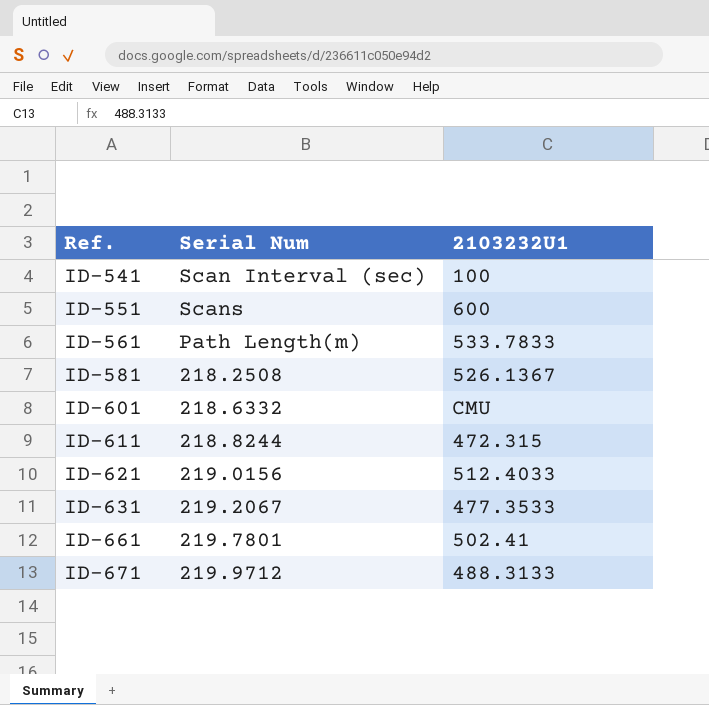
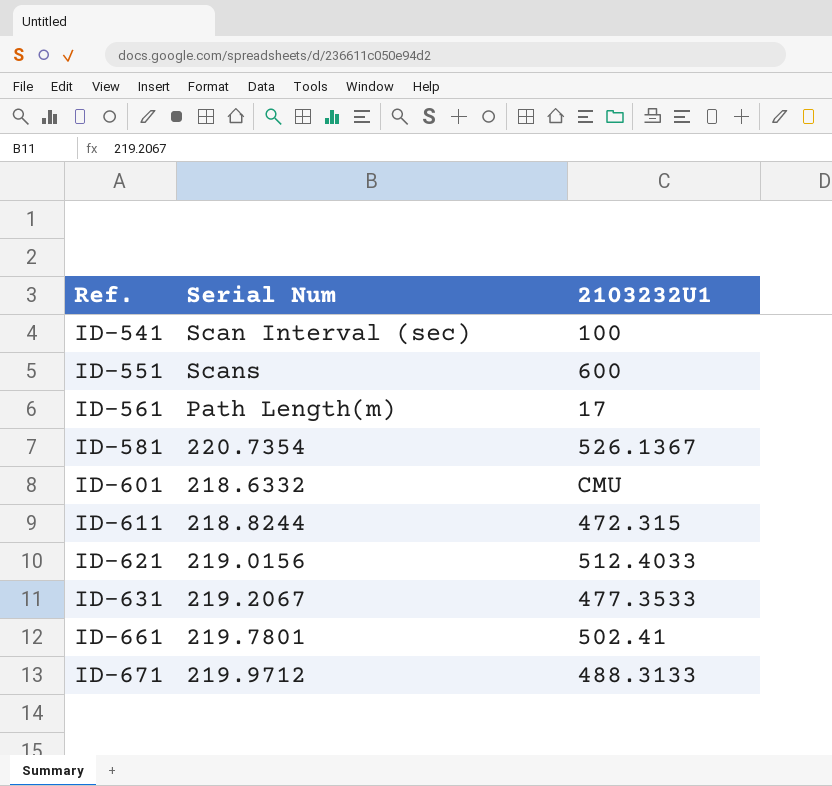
ID-561 | 2103232U1: 533.7833 -> 17
ID-581 | Serial Num: 218.2508 -> 220.7354

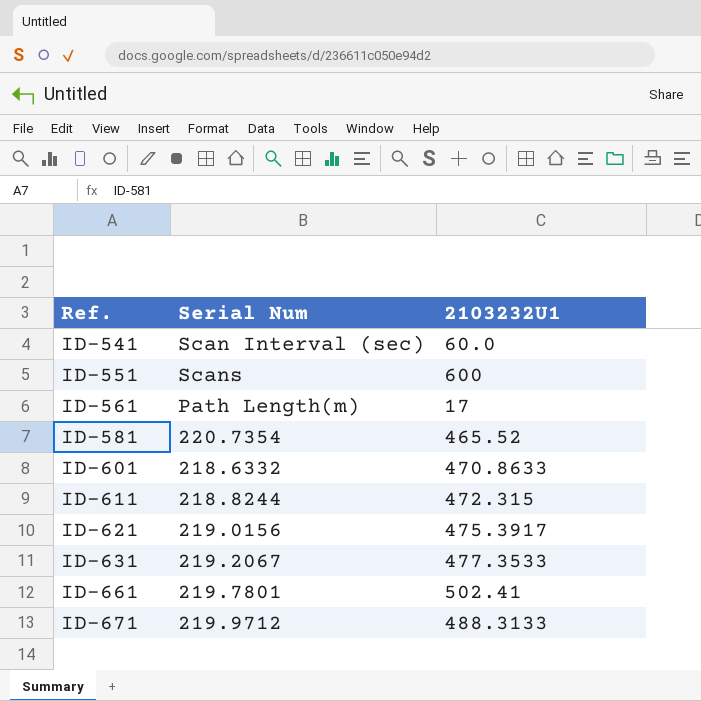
ID-541 | 2103232U1: 100 -> 60.0
ID-581 | 2103232U1: 526.1367 -> 465.52
ID-601 | 2103232U1: CMU -> 470.8633
ID-621 | 2103232U1: 512.4033 -> 475.3917

